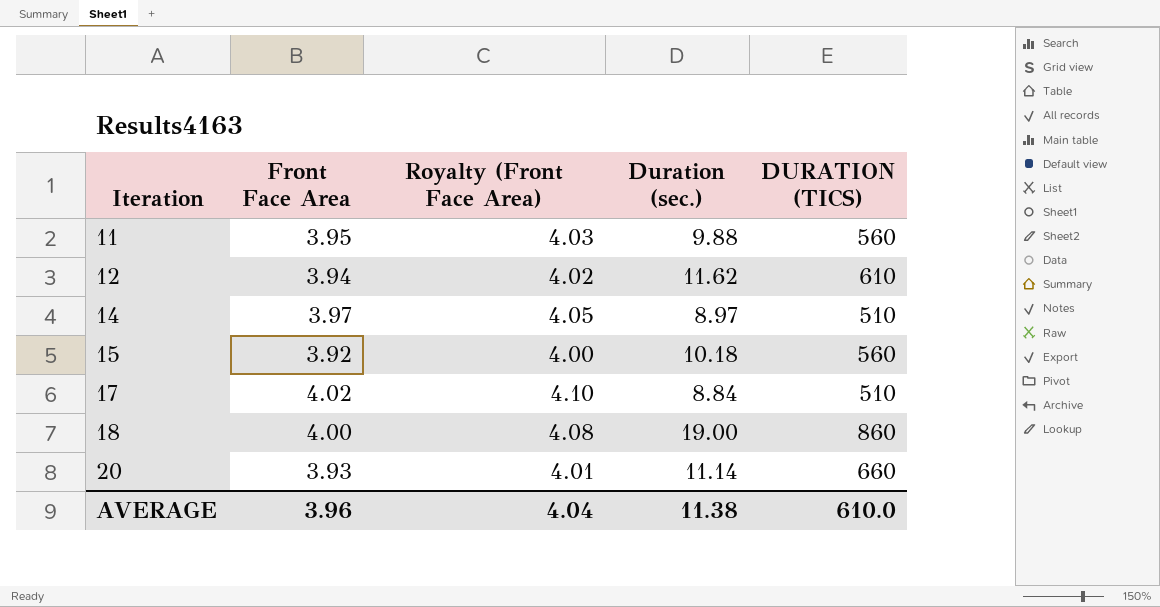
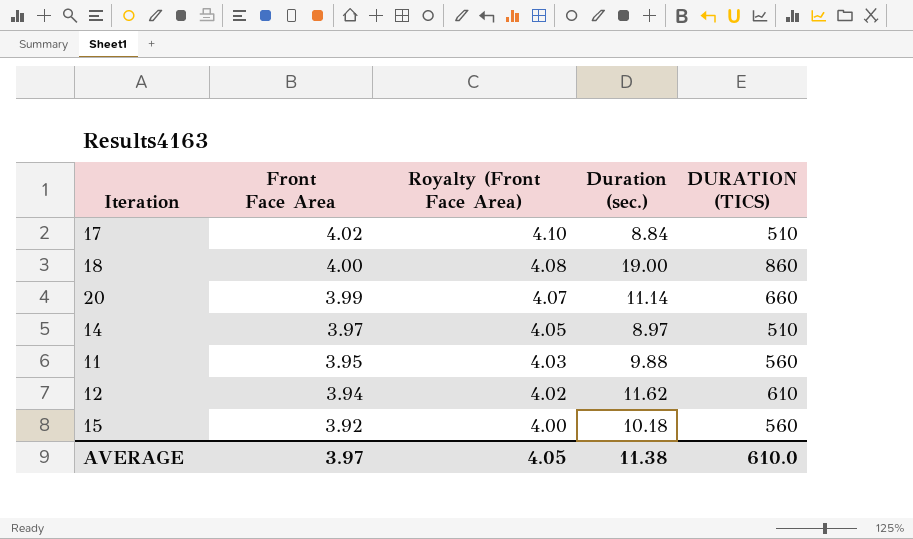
row order: Iteration ascending -> Front Face Area descending
20 | Front Face Area: 3.93 -> 3.99
20 | Royalty (Front Face Area): 4.01 -> 4.07
AVERAGE | Front Face Area: 3.96 -> 3.97
AVERAGE | Royalty (Front Face Area): 4.04 -> 4.05

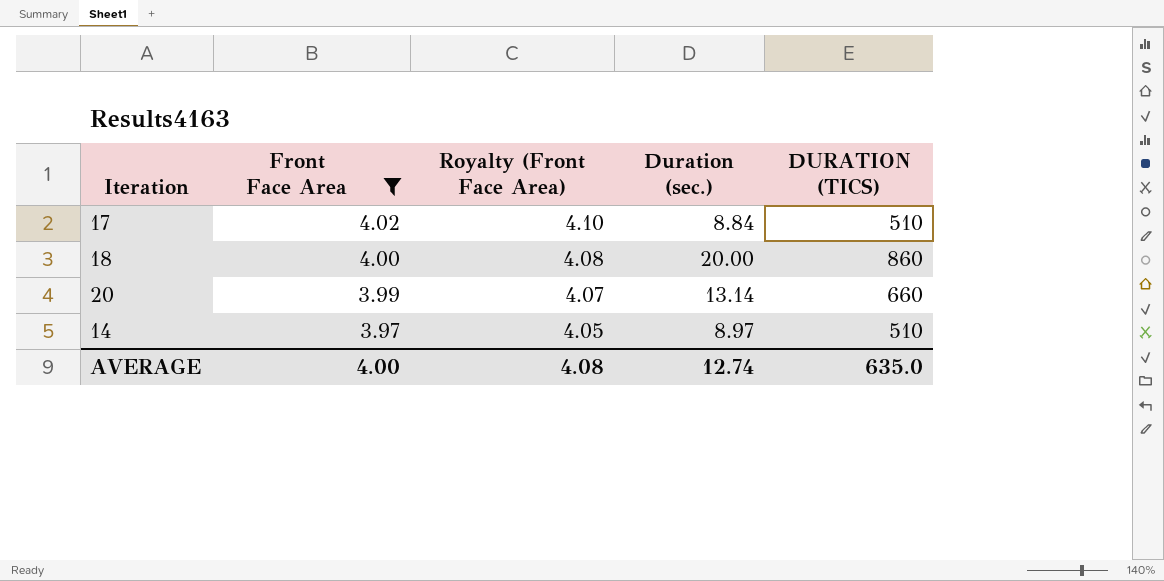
filter: none -> Front Face Area >= 3.97
18 | Duration (sec.): 19.00 -> 20.00
20 | Duration (sec.): 11.14 -> 13.14
AVERAGE | Front Face Area: 3.97 -> 4.00
AVERAGE | Royalty (Front Face Area): 4.05 -> 4.08
AVERAGE | Duration (sec.): 11.38 -> 12.74
AVERAGE | DURATION (TICS): 610.0 -> 635.0

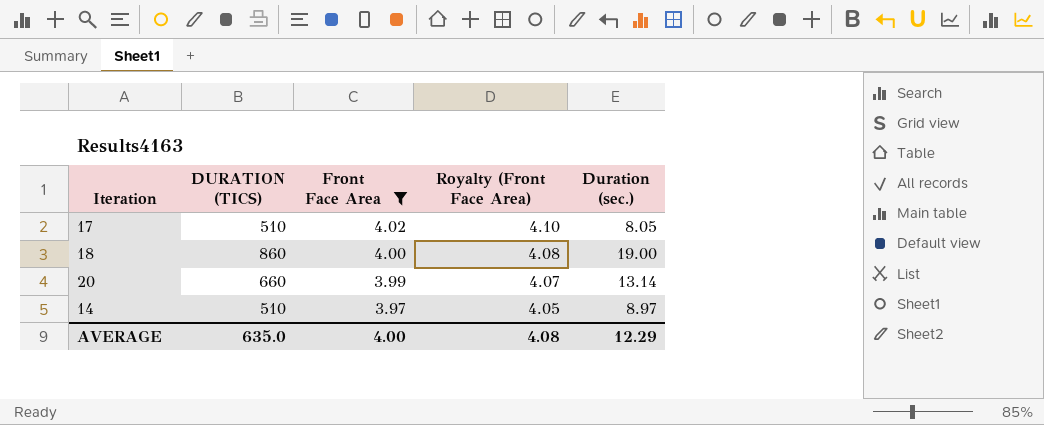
column DURATION (TICS) | position: 5 -> 2
17 | Duration (sec.): 8.84 -> 8.05
18 | Duration (sec.): 20.00 -> 19.00
AVERAGE | Duration (sec.): 12.74 -> 12.29

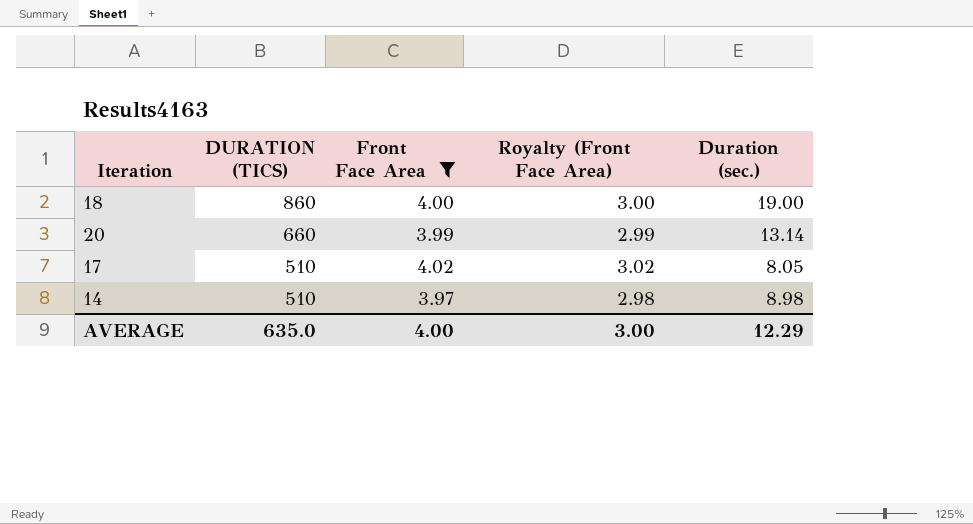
row order: Front Face Area descending -> DURATION (TICS) descending
column Royalty (Front Face Area) | formula: [Front Face Area] * 1.02 -> [Front Face Area] * 0.75
14 | Duration (sec.): 8.97 -> 8.98
AVERAGE | Royalty (Front Face Area): 4.08 -> 3.00

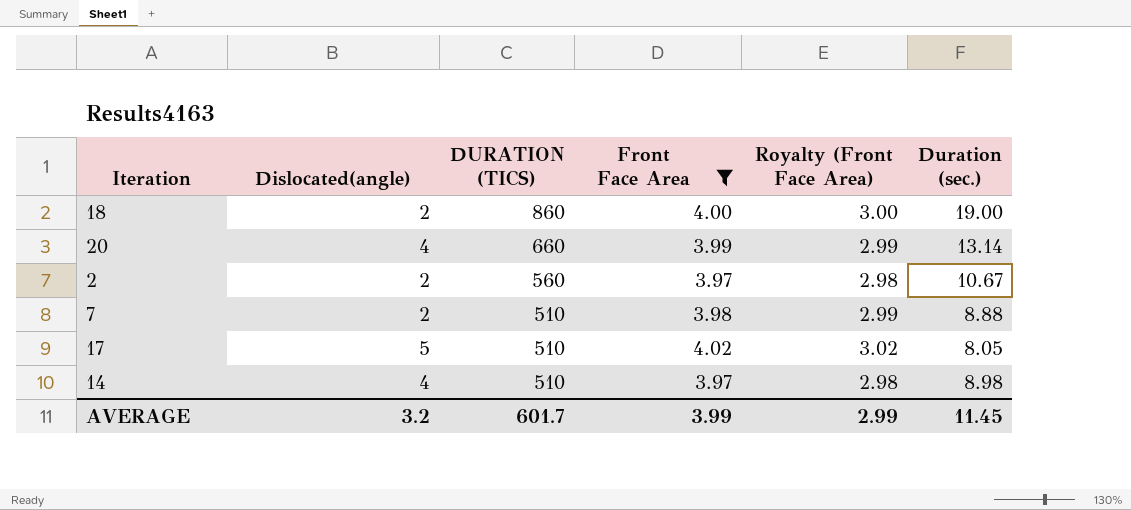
column Dislocated(angle) | position: none -> 2
row 2: none -> 2 | 560 | 3.97 | 2.98 | 10.67
row 7: none -> 2 | 510 | 3.98 | 2.99 | 8.88
AVERAGE | DURATION (TICS): 635.0 -> 601.7
AVERAGE | Front Face Area: 4.00 -> 3.99
AVERAGE | Royalty (Front Face Area): 3.00 -> 2.99
AVERAGE | Duration (sec.): 12.29 -> 11.45

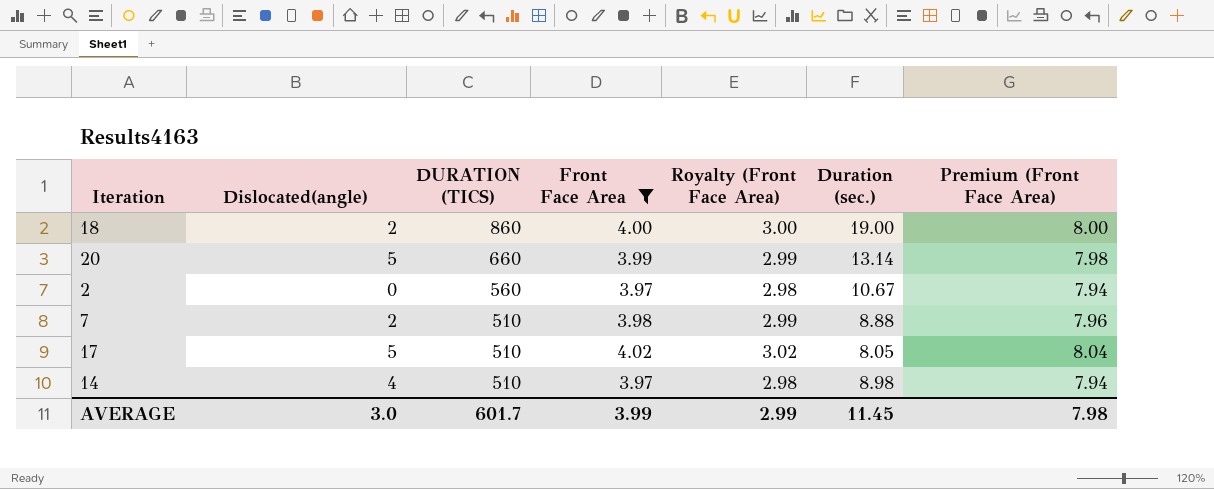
column Premium (Front Face Area) | formula: none -> [Front Face Area] * 2
20 | Dislocated(angle): 4 -> 5
2 | Dislocated(angle): 2 -> 0
AVERAGE | Dislocated(angle): 3.2 -> 3.0

